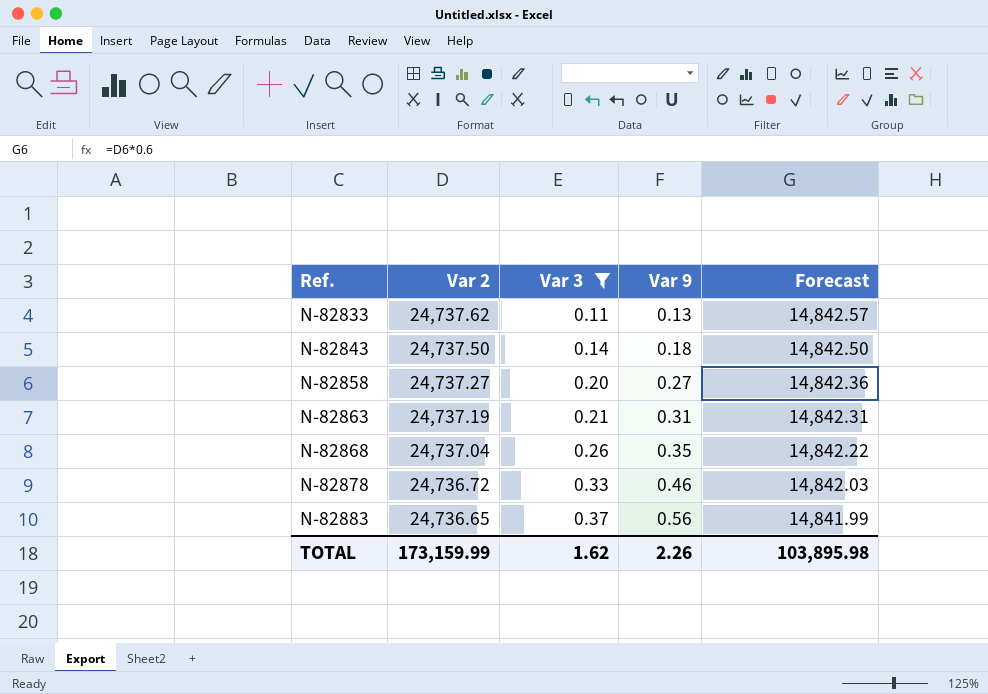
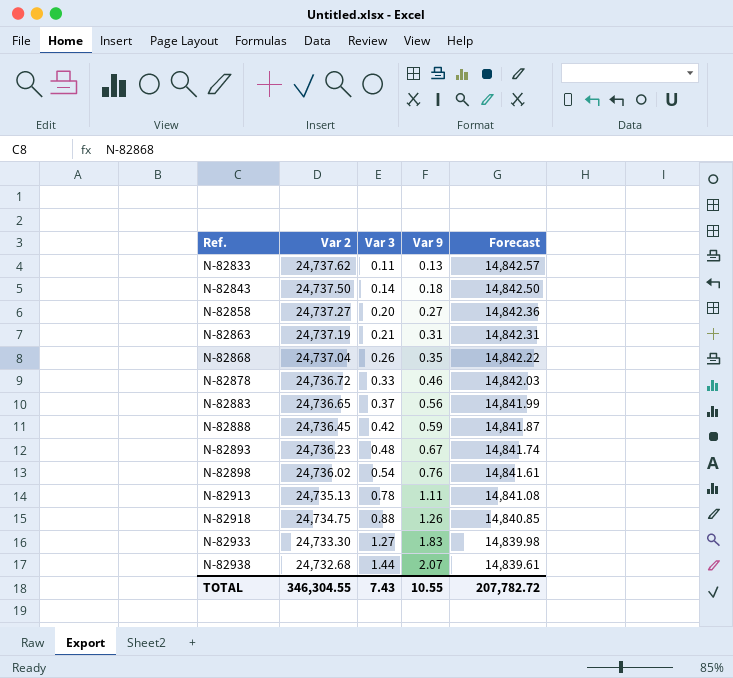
filter: Var 3 <= 0.37 -> none
TOTAL | Var 2: 173,159.99 -> 346,304.55
TOTAL | Var 3: 1.62 -> 7.43
TOTAL | Var 9: 2.26 -> 10.55
TOTAL | Forecast: 103,895.98 -> 207,782.72

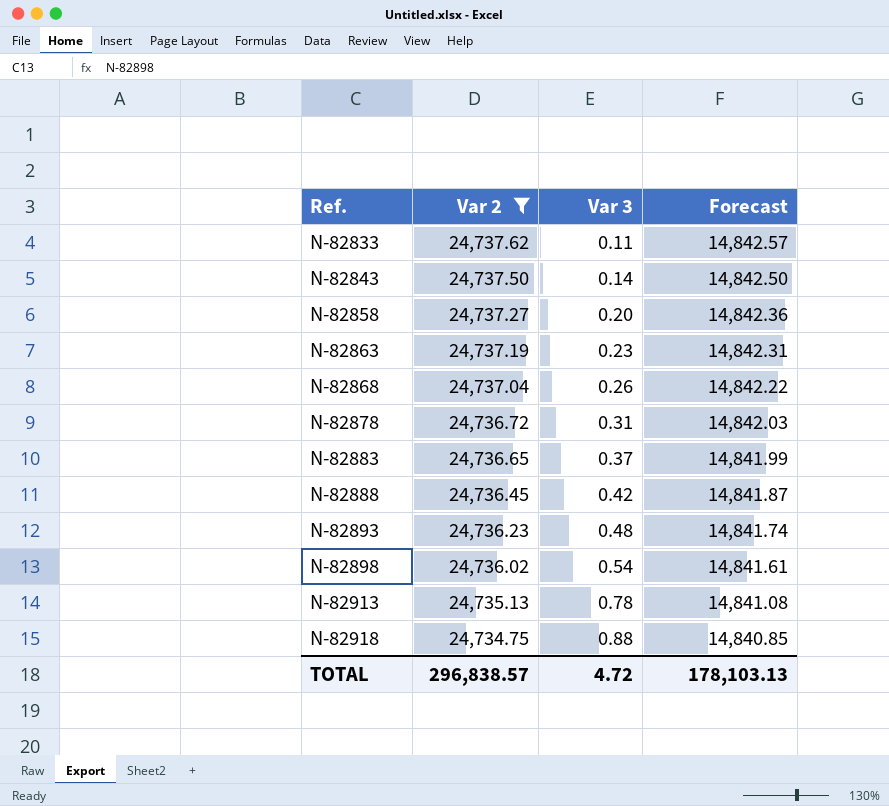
filter: none -> Var 2 >= 24,734.75
column Var 9 | position: 4 -> none
N-82863 | Var 3: 0.21 -> 0.23
N-82878 | Var 3: 0.33 -> 0.31
TOTAL | Var 2: 346,304.55 -> 296,838.57
TOTAL | Var 3: 7.43 -> 4.72
TOTAL | Forecast: 207,782.72 -> 178,103.13

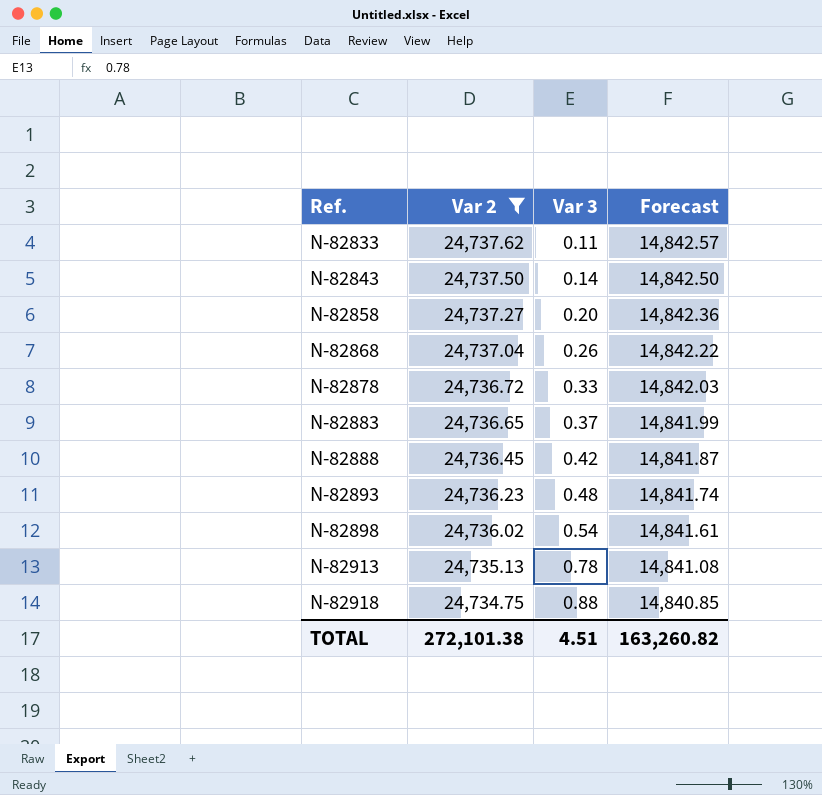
row N-82863: 24,737.19 | 0.23 | 14,842.31 -> none
N-82878 | Var 3: 0.31 -> 0.33
TOTAL | Var 2: 296,838.57 -> 272,101.38
TOTAL | Var 3: 4.72 -> 4.51
TOTAL | Forecast: 178,103.13 -> 163,260.82

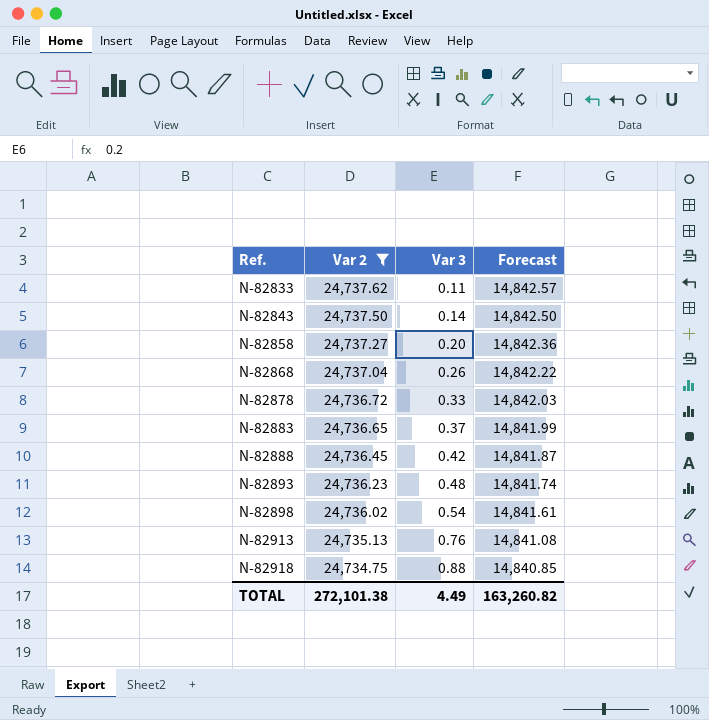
N-82913 | Var 3: 0.78 -> 0.76
TOTAL | Var 3: 4.51 -> 4.49

